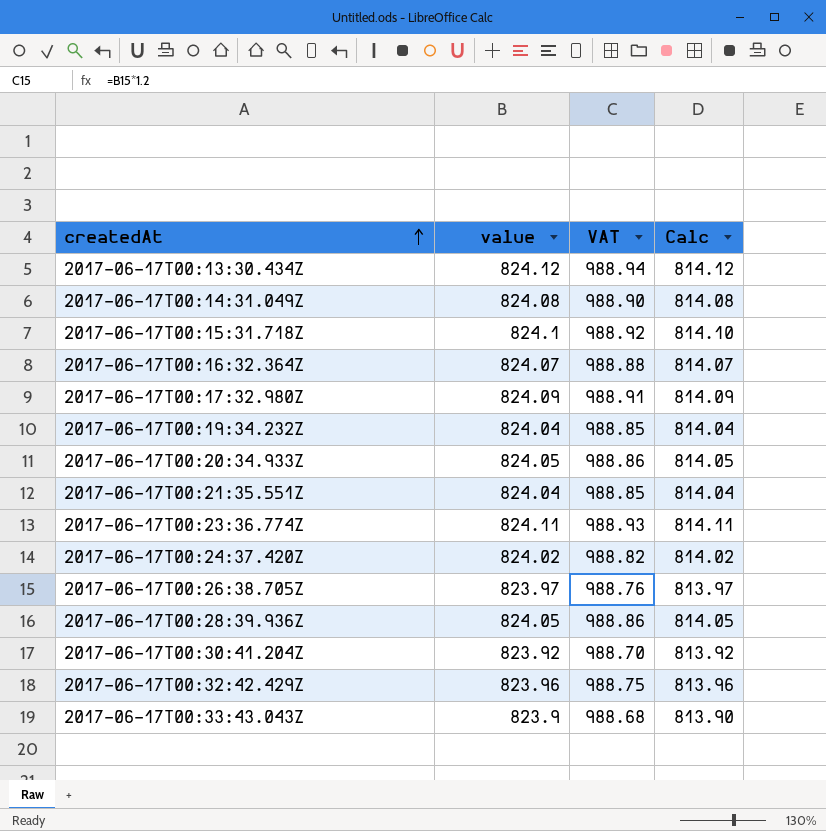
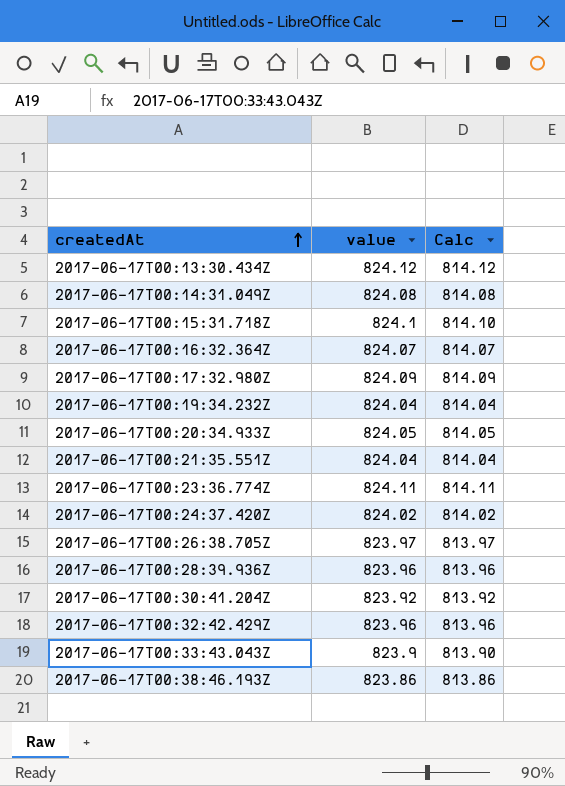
column VAT | formula: [value] * 1.2 -> none
2017-06-17T00:28:39.936Z | value: 824.05 -> 823.96
2017-06-17T00:28:39.936Z | Calc: 814.05 -> 813.96
row 2017-06-17T00:38:46.193Z: none -> 823.86 | 813.86

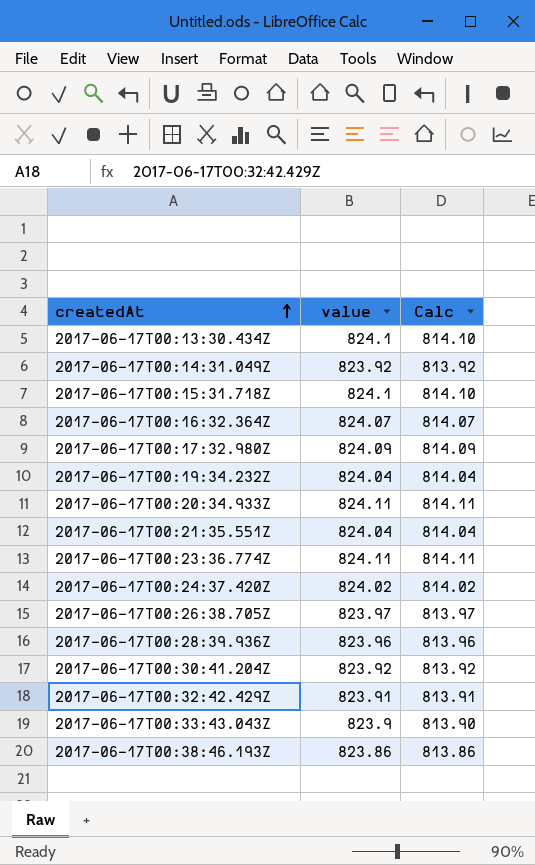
2017-06-17T00:13:30.434Z | value: 824.12 -> 824.1
2017-06-17T00:13:30.434Z | Calc: 814.12 -> 814.10
2017-06-17T00:14:31.049Z | value: 824.08 -> 823.92
2017-06-17T00:14:31.049Z | Calc: 814.08 -> 813.92
2017-06-17T00:20:34.933Z | value: 824.05 -> 824.11
2017-06-17T00:20:34.933Z | Calc: 814.05 -> 814.11
2017-06-17T00:32:42.429Z | value: 823.96 -> 823.91
2017-06-17T00:32:42.429Z | Calc: 813.96 -> 813.91

